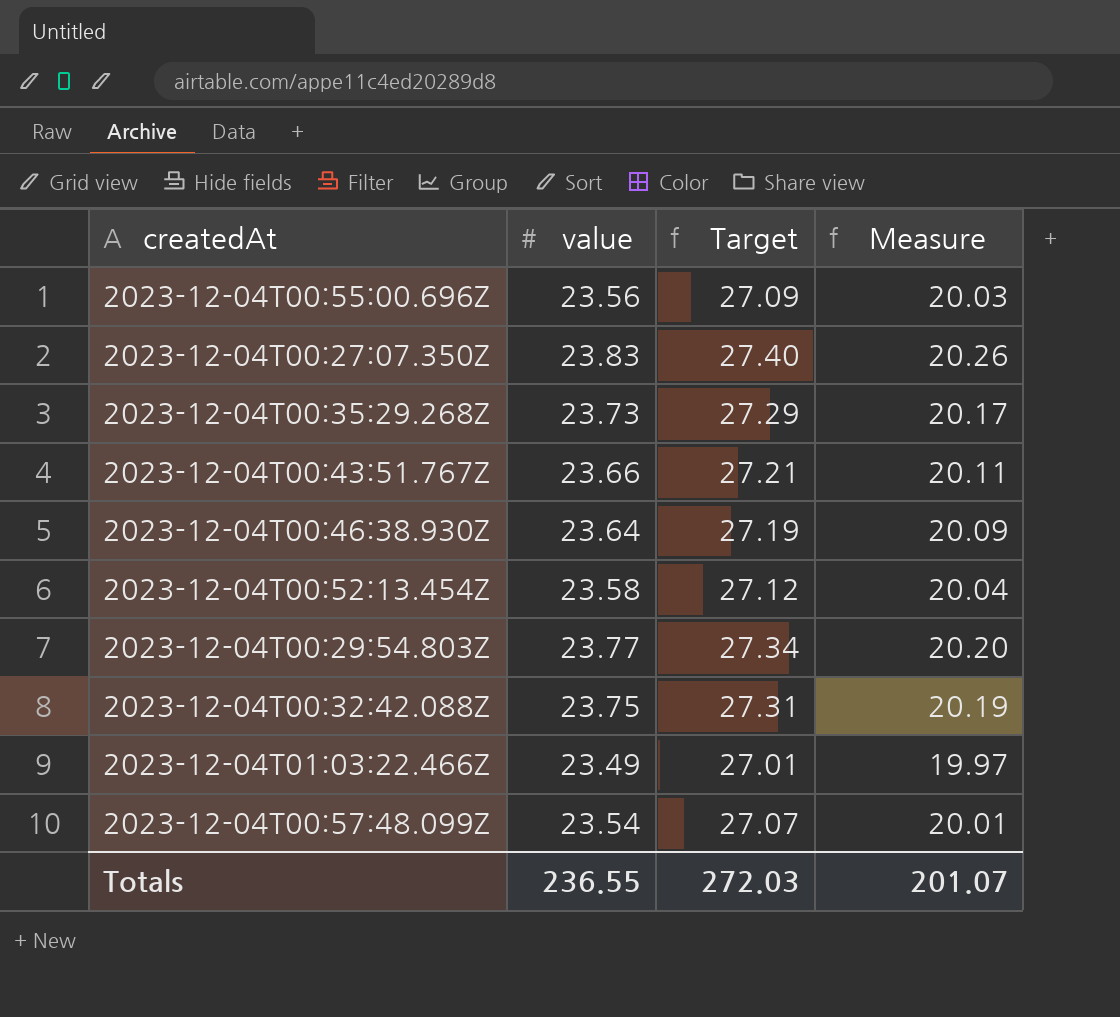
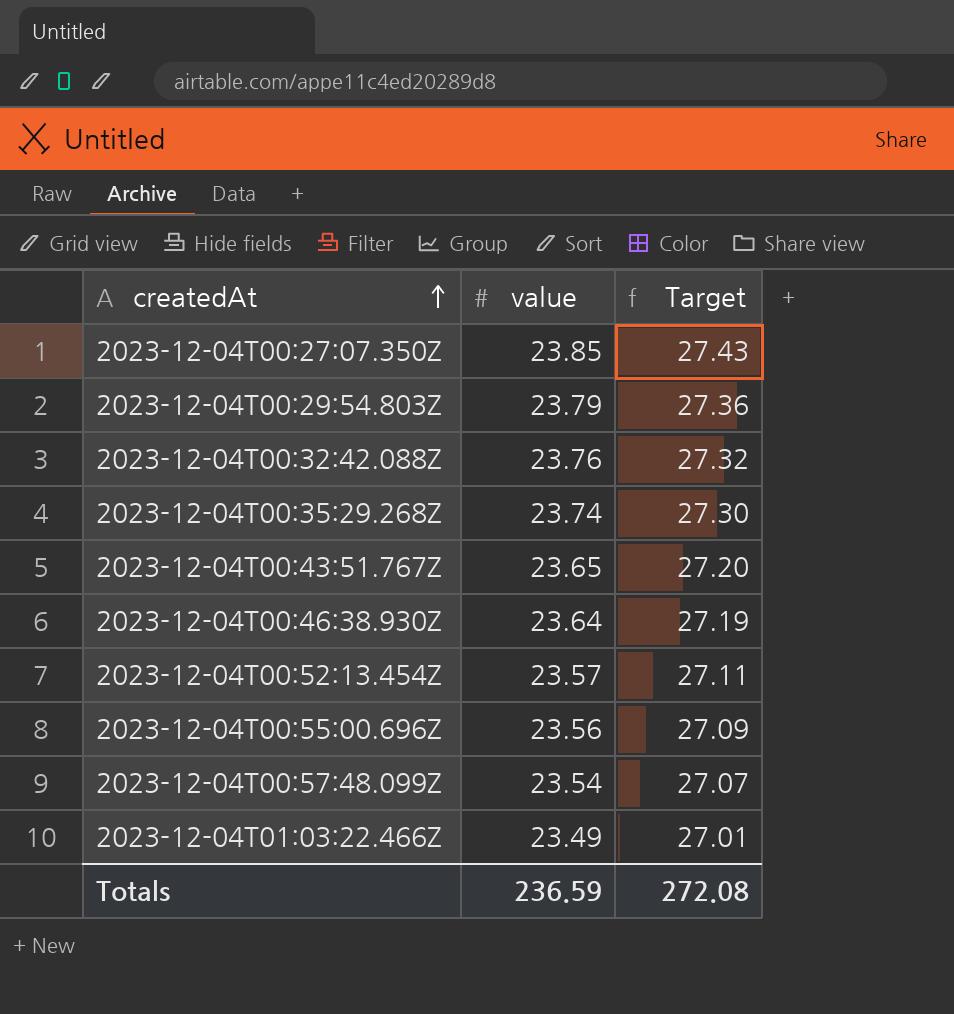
row order: none -> createdAt ascending
column Measure | formula: [value] * 0.85 -> none
2023-12-04T00:27:07.350Z | value: 23.83 -> 23.85
2023-12-04T00:27:07.350Z | Target: 27.40 -> 27.43
2023-12-04T00:29:54.803Z | value: 23.77 -> 23.79
2023-12-04T00:29:54.803Z | Target: 27.34 -> 27.36
2023-12-04T00:32:42.088Z | value: 23.75 -> 23.76
2023-12-04T00:32:42.088Z | Target: 27.31 -> 27.32
2023-12-04T00:35:29.268Z | value: 23.73 -> 23.74
2023-12-04T00:35:29.268Z | Target: 27.29 -> 27.30
2023-12-04T00:43:51.767Z | value: 23.66 -> 23.65
2023-12-04T00:43:51.767Z | Target: 27.21 -> 27.20
2023-12-04T00:52:13.454Z | value: 23.58 -> 23.57
2023-12-04T00:52:13.454Z | Target: 27.12 -> 27.11
Totals | value: 236.55 -> 236.59
Totals | Target: 272.03 -> 272.08

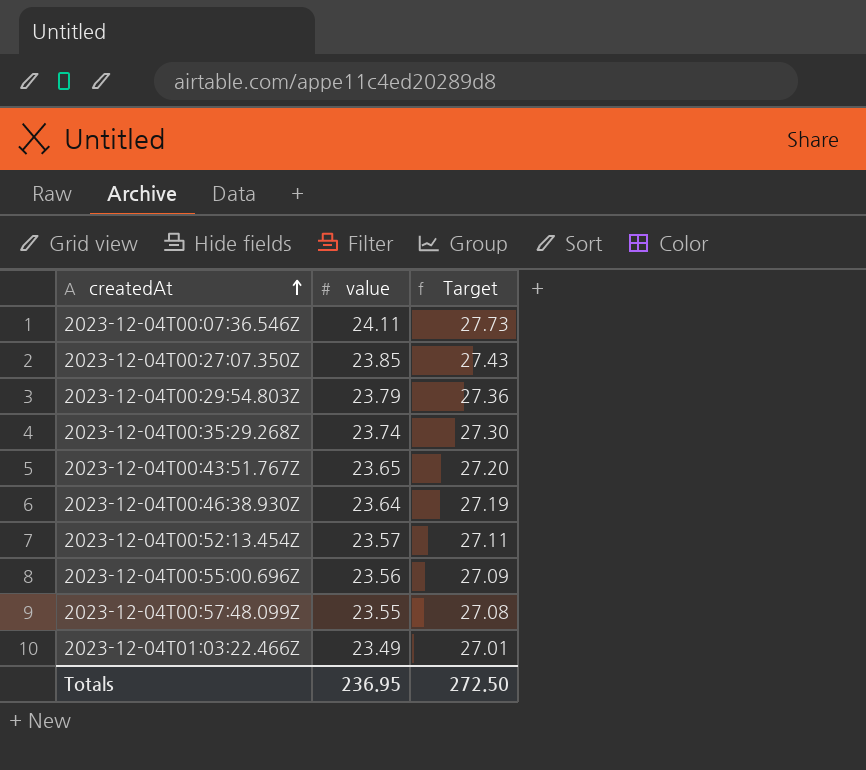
row 2023-12-04T00:32:42.088Z: 23.76 | 27.32 -> none
row 2023-12-04T00:07:36.546Z: none -> 24.11 | 27.73
2023-12-04T00:57:48.099Z | value: 23.54 -> 23.55
2023-12-04T00:57:48.099Z | Target: 27.07 -> 27.08
Totals | value: 236.59 -> 236.95
Totals | Target: 272.08 -> 272.50

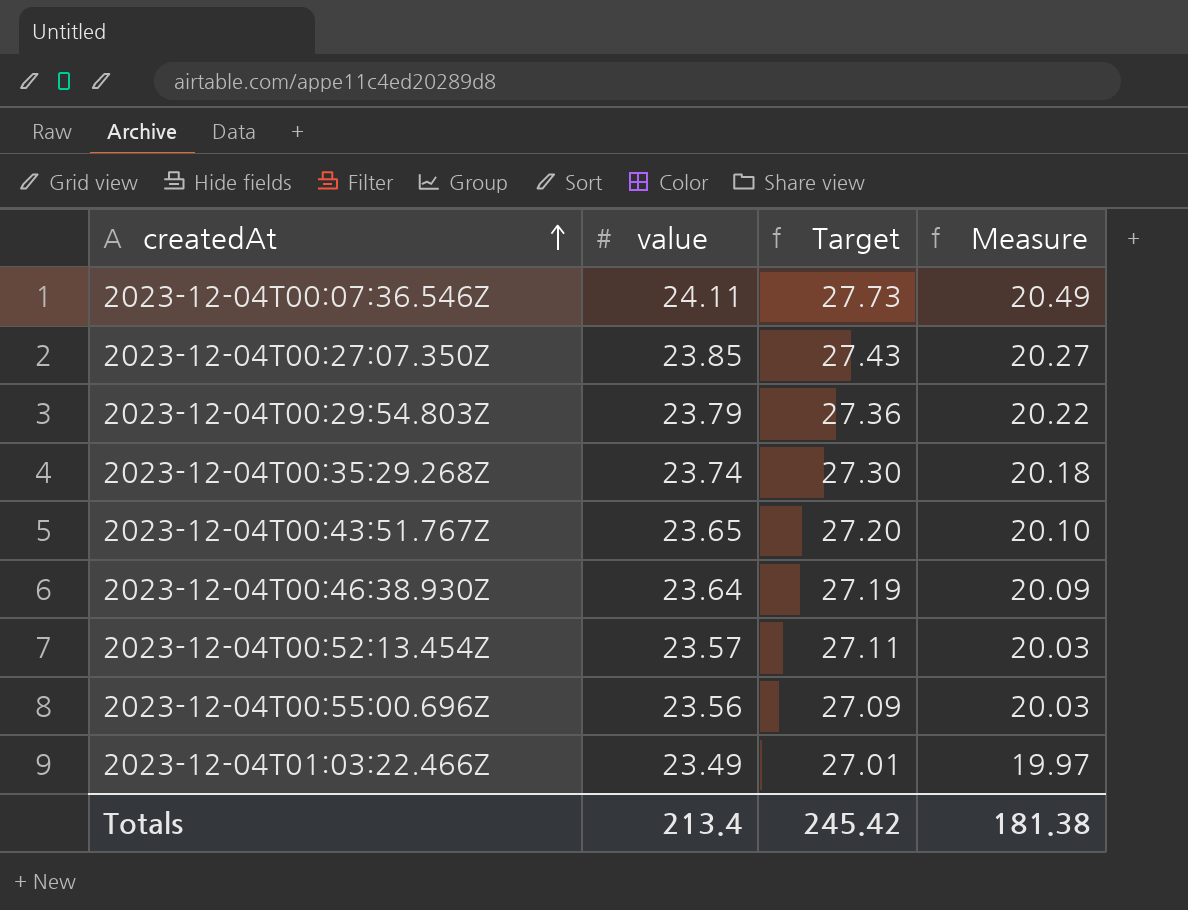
column Measure | formula: none -> [value] * 0.85
row 2023-12-04T00:57:48.099Z: 23.55 | 27.08 -> none
Totals | value: 236.95 -> 213.4
Totals | Target: 272.50 -> 245.42

